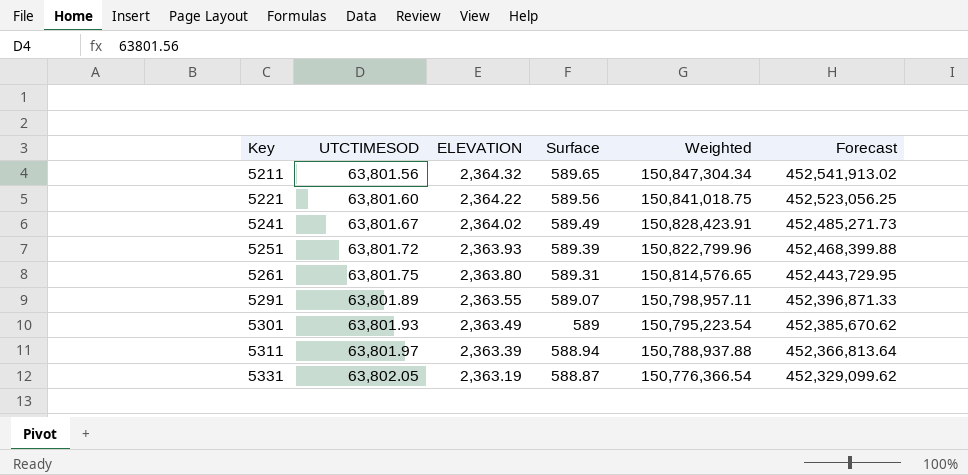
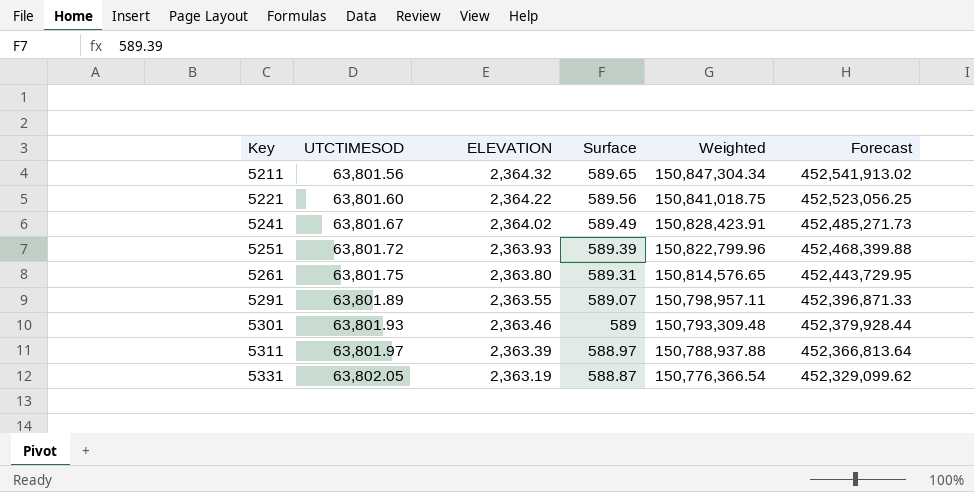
5301 | ELEVATION: 2,363.49 -> 2,363.46
5301 | Weighted: 150,795,223.54 -> 150,793,309.48
5301 | Forecast: 452,385,670.62 -> 452,379,928.44
5311 | Surface: 588.94 -> 588.97

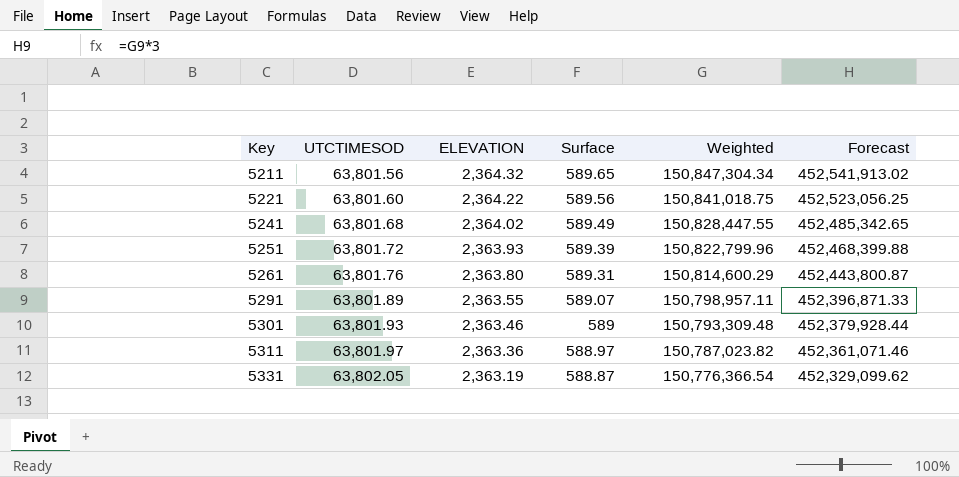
5241 | UTCTIMESOD: 63,801.67 -> 63,801.68
5241 | Weighted: 150,828,423.91 -> 150,828,447.55
5241 | Forecast: 452,485,271.73 -> 452,485,342.65
5261 | UTCTIMESOD: 63,801.75 -> 63,801.76
5261 | Weighted: 150,814,576.65 -> 150,814,600.29
5261 | Forecast: 452,443,729.95 -> 452,443,800.87
5311 | ELEVATION: 2,363.39 -> 2,363.36
5311 | Weighted: 150,788,937.88 -> 150,787,023.82
5311 | Forecast: 452,366,813.64 -> 452,361,071.46

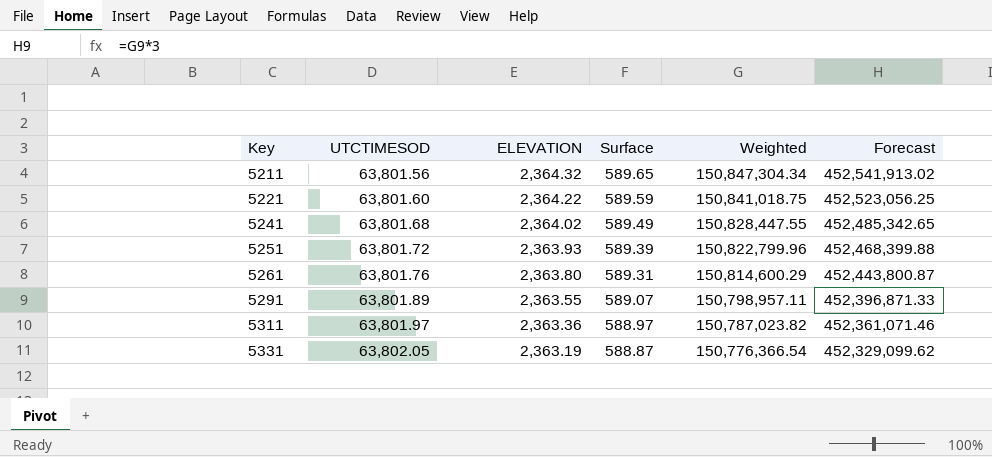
row 5301: 63,801.93 | 2,363.46 | 589 | 150,793,309.48 | 452,379,928.44 -> none
5221 | Surface: 589.56 -> 589.59

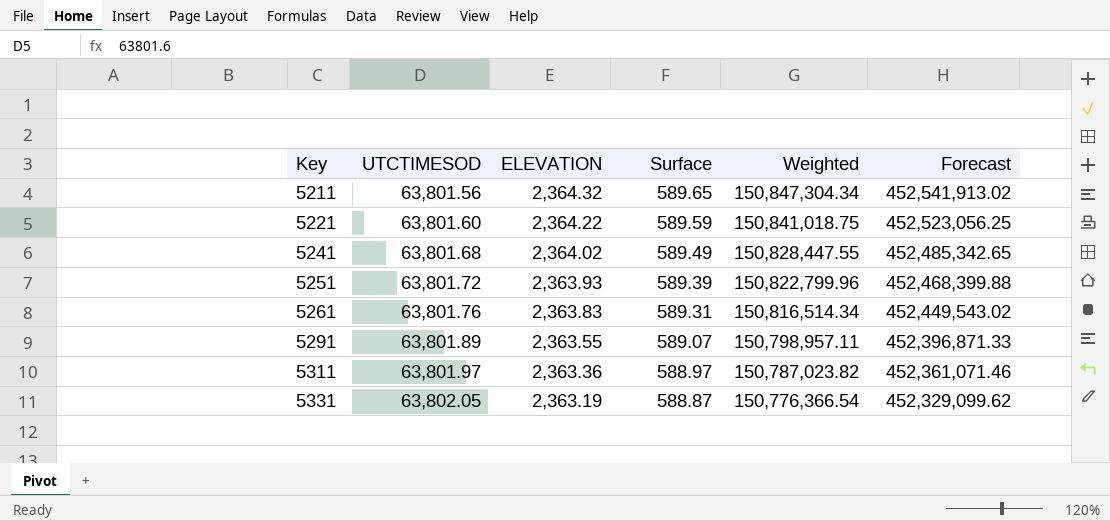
5261 | ELEVATION: 2,363.80 -> 2,363.83
5261 | Weighted: 150,814,600.29 -> 150,816,514.34
5261 | Forecast: 452,443,800.87 -> 452,449,543.02

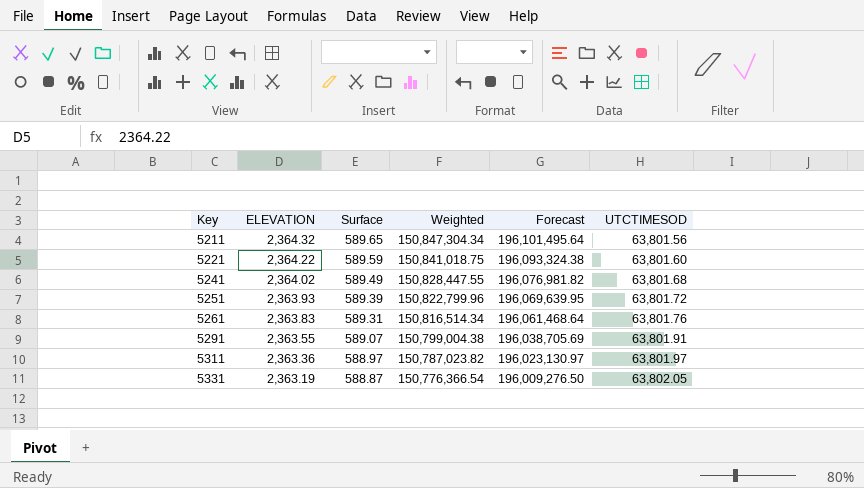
column Forecast | formula: [Weighted] * 3 -> [Weighted] * 1.3
column UTCTIMESOD | position: 2 -> 6
5291 | Weighted: 150,798,957.11 -> 150,799,004.38
5291 | UTCTIMESOD: 63,801.89 -> 63,801.91

